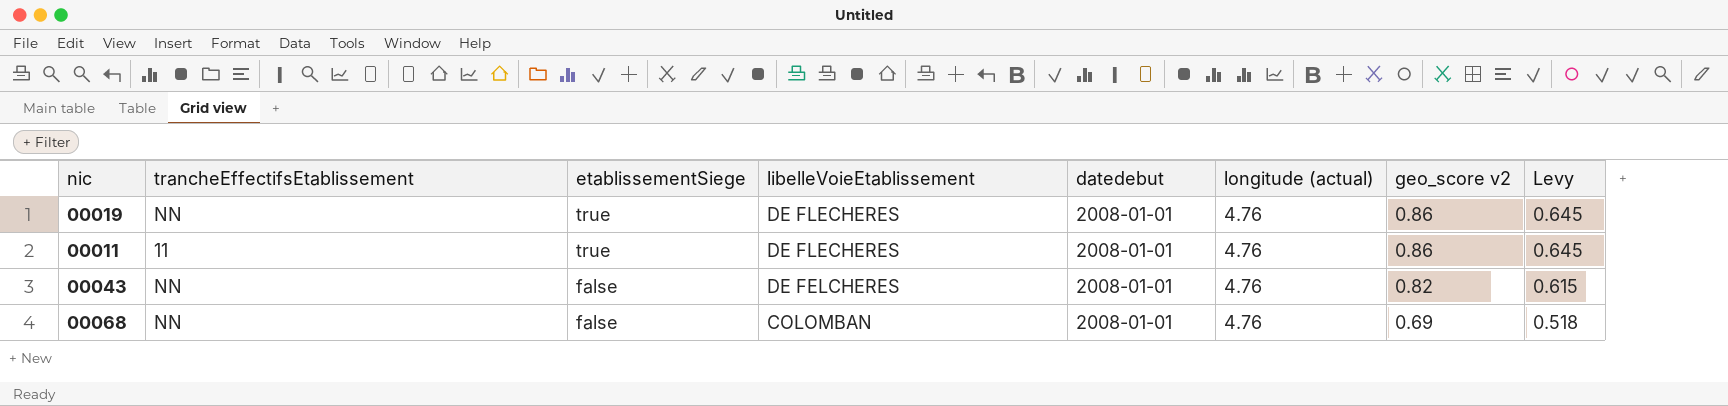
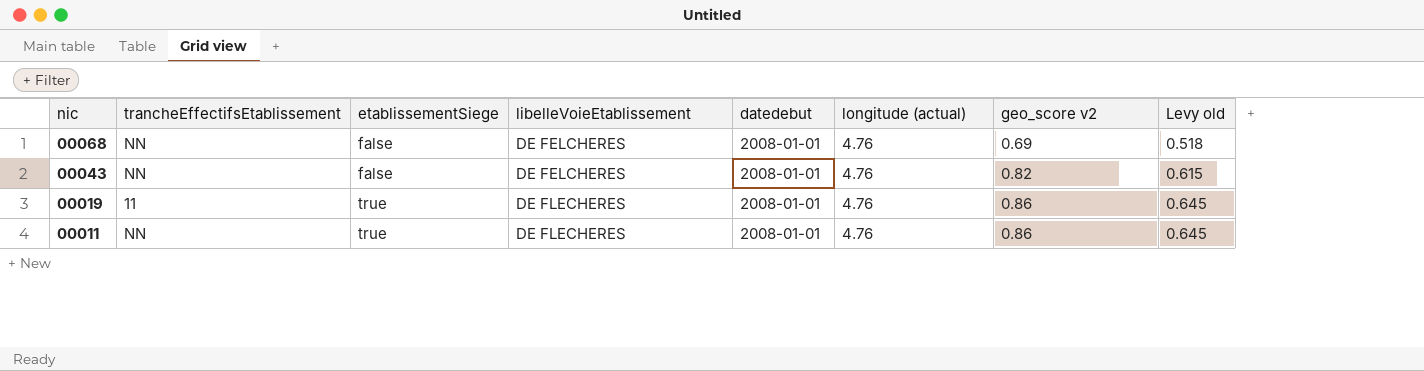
row order: etablissementSiege descending -> nic descending
column name: Levy -> Levy old
00068 | libelleVoieEtablissement: COLOMBAN -> DE FELCHERES
00019 | trancheEffectifsEtablissement: NN -> 11
00011 | trancheEffectifsEtablissement: 11 -> NN

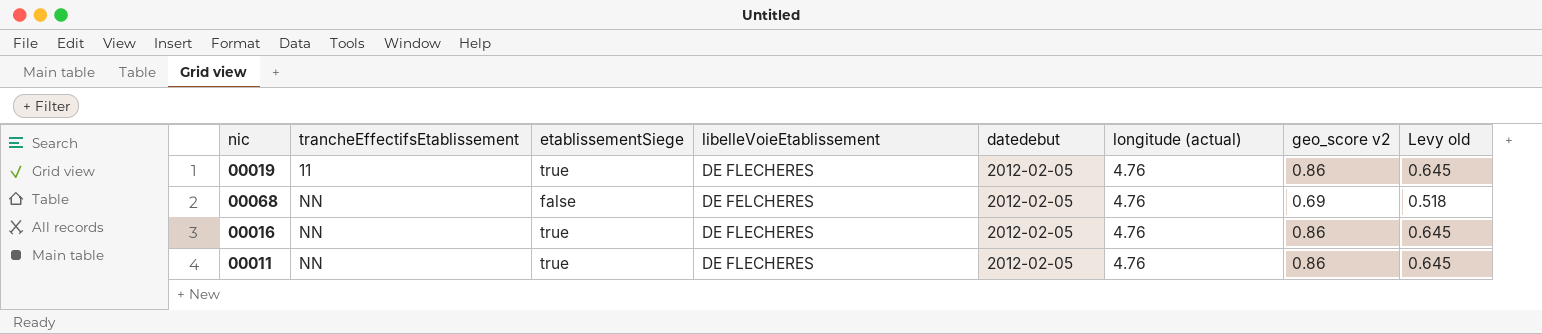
row order: nic descending -> trancheEffectifsEtablissement ascending
row 00043: NN | false | DE FELCHERES | 2008-01-01 | 4.76 | 0.82 | 0.615 -> none
00019 | datedebut: 2008-01-01 -> 2012-02-05
00068 | datedebut: 2008-01-01 -> 2012-02-05
row 00016: none -> NN | true | DE FLECHERES | 2012-02-05 | 4.76 | 0.86 | 0.645
00011 | datedebut: 2008-01-01 -> 2012-02-05

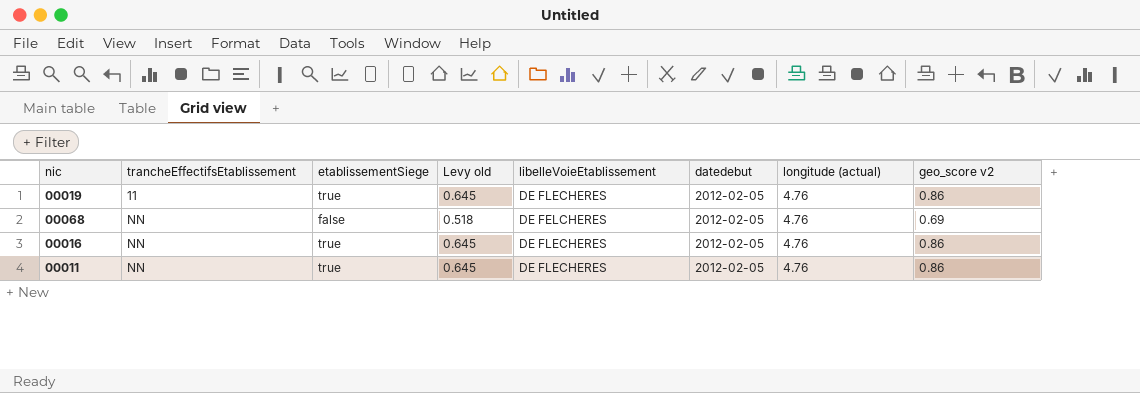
column Levy old | position: 8 -> 4

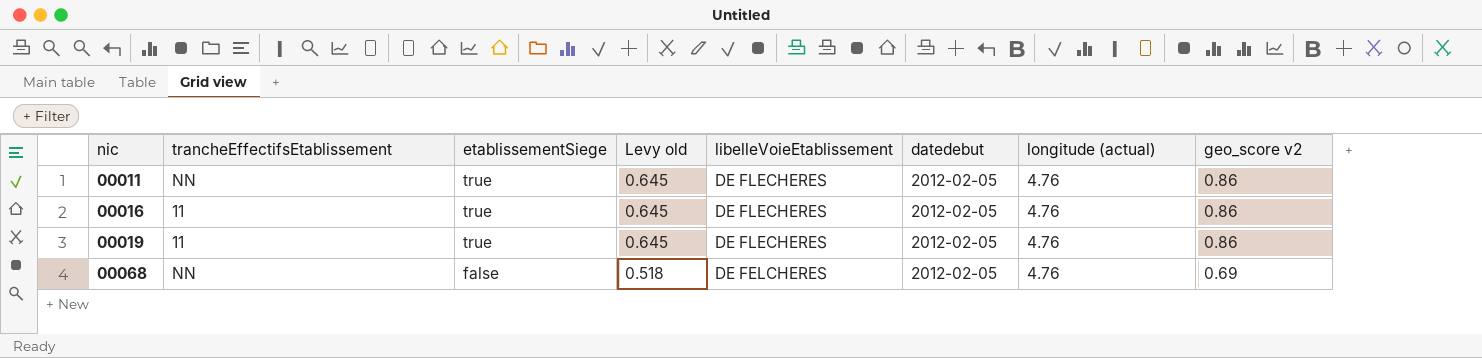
row order: trancheEffectifsEtablissement ascending -> nic ascending
00016 | trancheEffectifsEtablissement: NN -> 11

